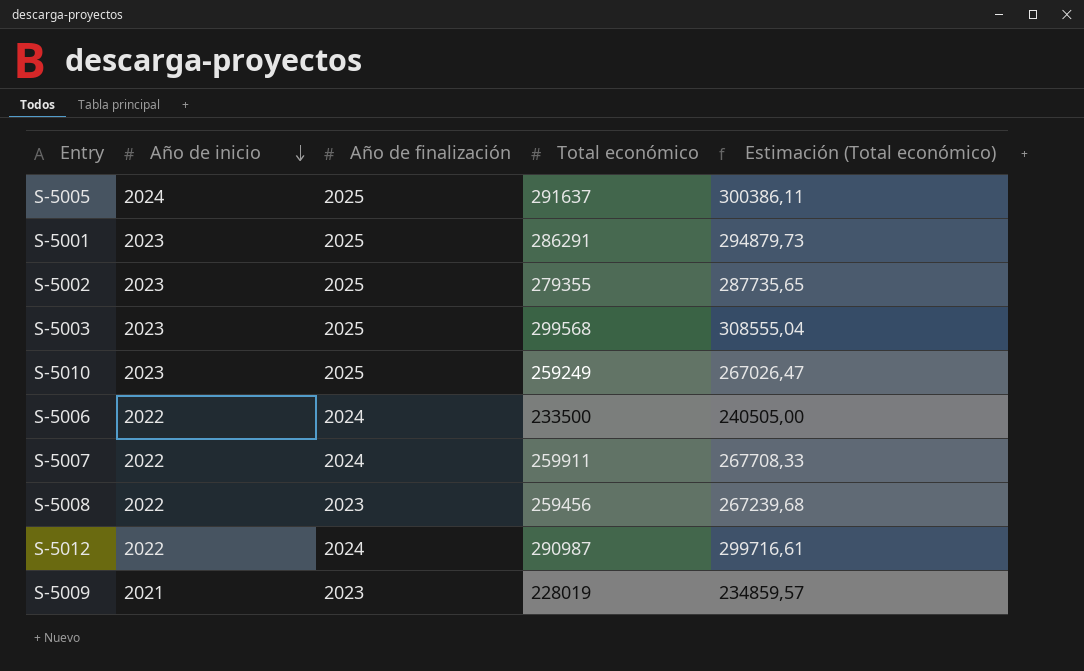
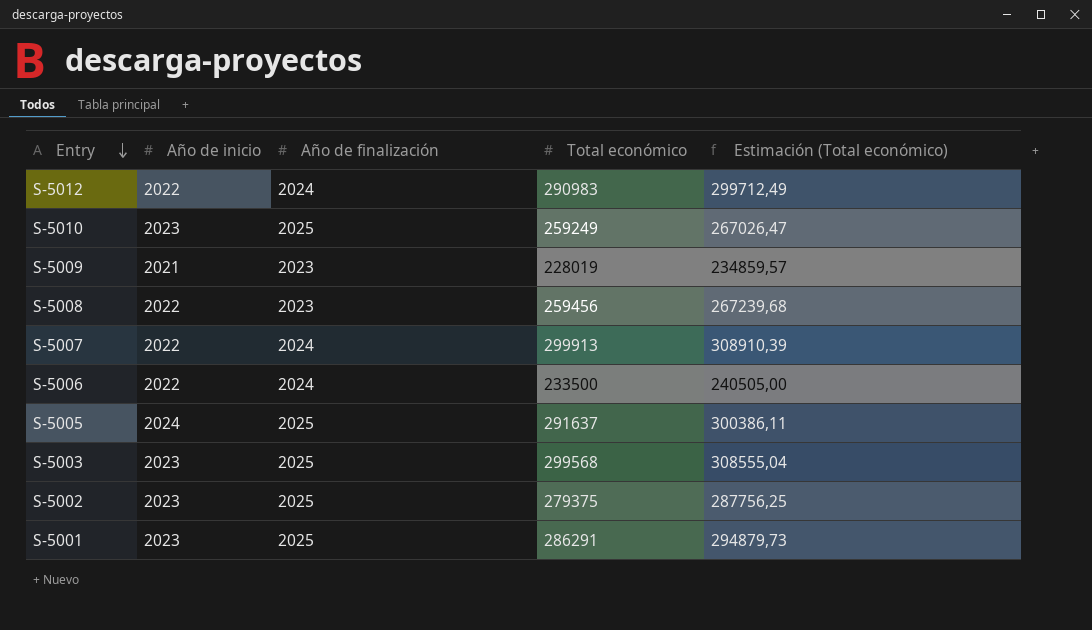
row order: Año de inicio descending -> Entry descending
S-5012 | Total económico: 290987 -> 290983
S-5012 | Estimación (Total económico): 299716,61 -> 299712,49
S-5007 | Total económico: 259911 -> 299913
S-5007 | Estimación (Total económico): 267708,33 -> 308910,39
S-5002 | Total económico: 279355 -> 279375
S-5002 | Estimación (Total económico): 287735,65 -> 287756,25

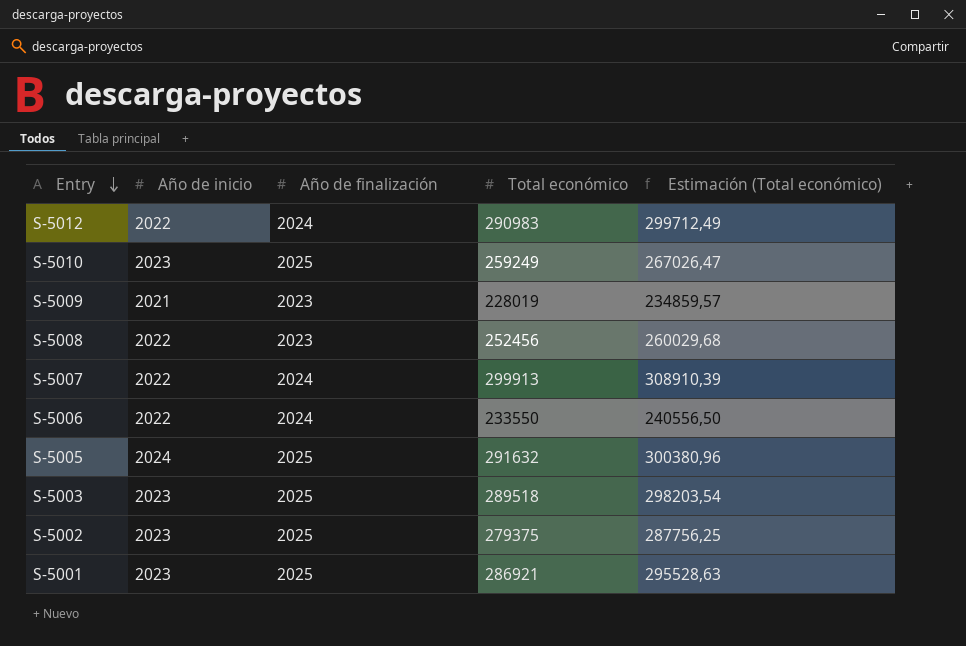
S-5008 | Total económico: 259456 -> 252456
S-5008 | Estimación (Total económico): 267239,68 -> 260029,68
S-5006 | Total económico: 233500 -> 233550
S-5006 | Estimación (Total económico): 240505,00 -> 240556,50
S-5005 | Total económico: 291637 -> 291632
S-5005 | Estimación (Total económico): 300386,11 -> 300380,96
S-5003 | Total económico: 299568 -> 289518
S-5003 | Estimación (Total económico): 308555,04 -> 298203,54
S-5001 | Total económico: 286291 -> 286921
S-5001 | Estimación (Total económico): 294879,73 -> 295528,63

